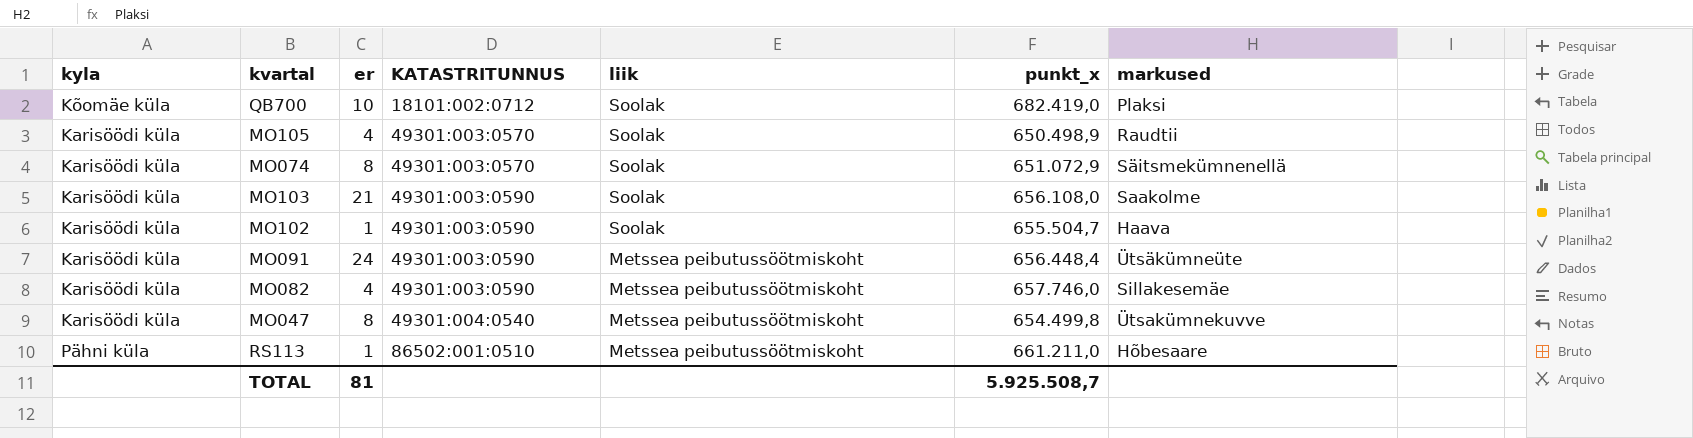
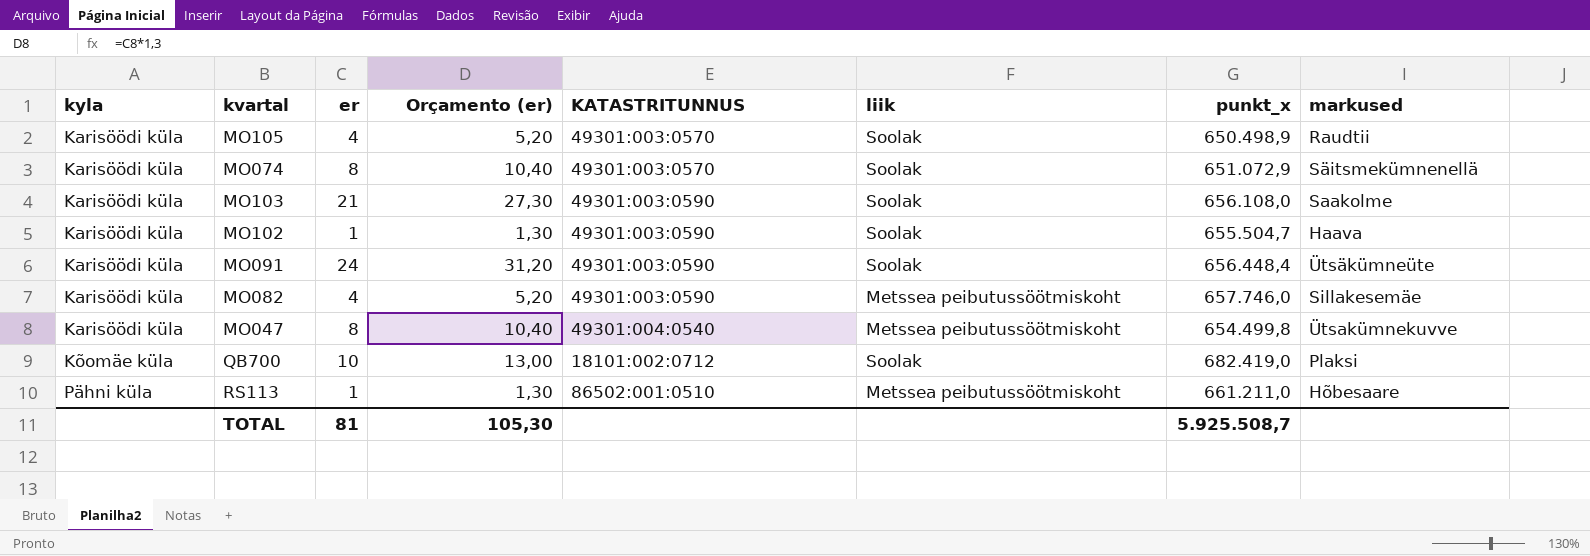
row order: KATASTRITUNNUS ascending -> kyla ascending
column Orçamento (er) | formula: none -> [er] * 1,3
MO091 | liik: Metssea peibutussöötmiskoht -> Soolak

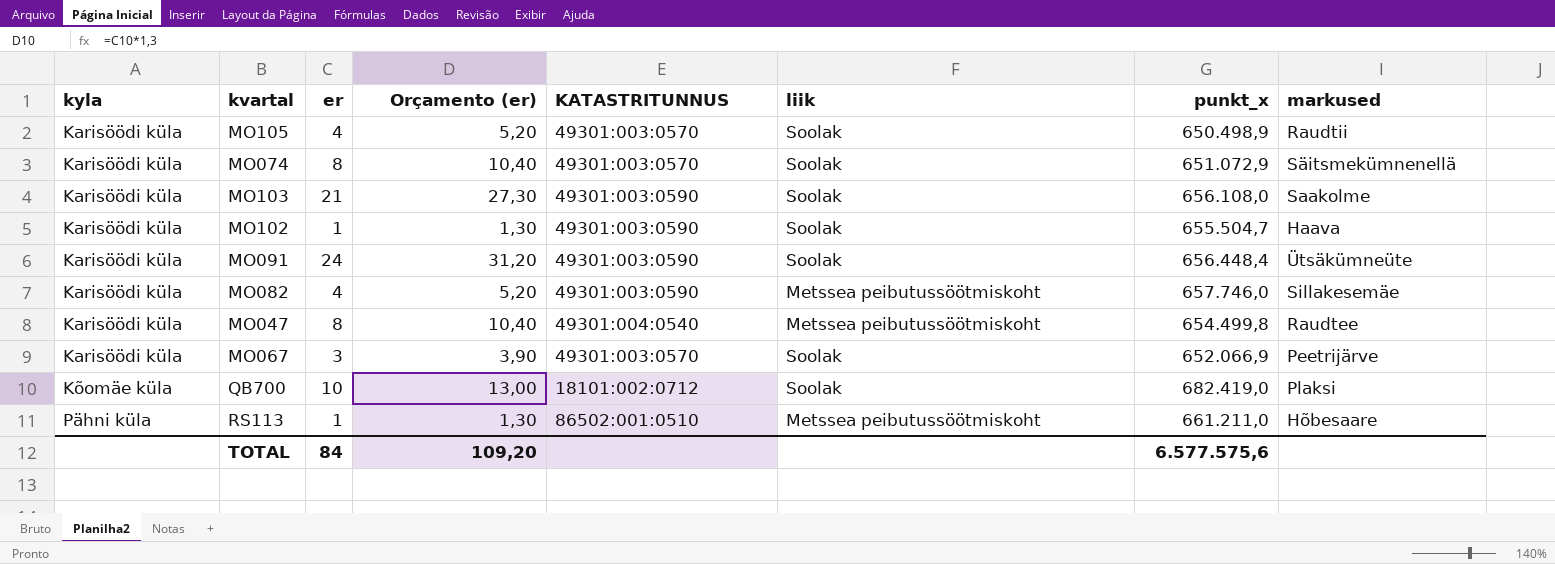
MO047 | markused: Ütsakümnekuvve -> Raudtee
row MO067: none -> Karisöödi küla | 3 | 3,90 | 49301:003:0570 | Soolak | 652.066,9 | Peetrijärve
TOTAL | er: 81 -> 84
TOTAL | Orçamento (er): 105,30 -> 109,20
TOTAL | punkt_x: 5.925.508,7 -> 6.577.575,6

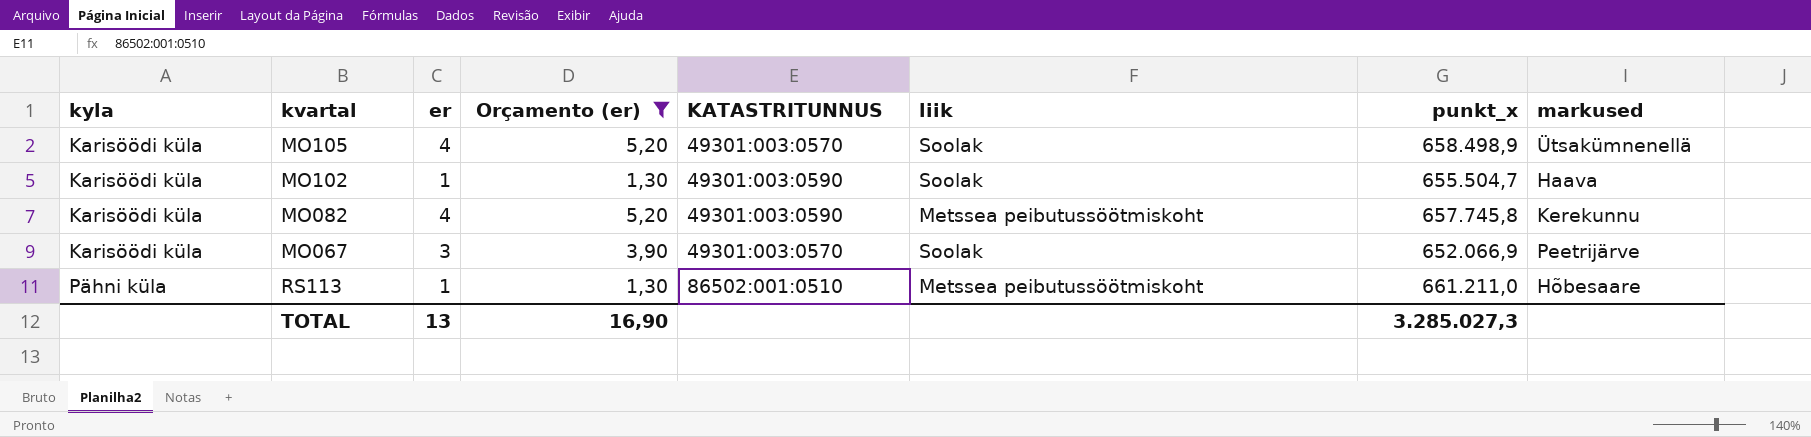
filter: none -> Orçamento (er) <= 5,20
MO105 | punkt_x: 650.498,9 -> 658.498,9
MO105 | markused: Raudtii -> Ütsakümnenellä
MO082 | punkt_x: 657.746,0 -> 657.745,8
MO082 | markused: Sillakesemäe -> Kerekunnu
TOTAL | er: 84 -> 13
TOTAL | Orçamento (er): 109,20 -> 16,90
TOTAL | punkt_x: 6.577.575,6 -> 3.285.027,3

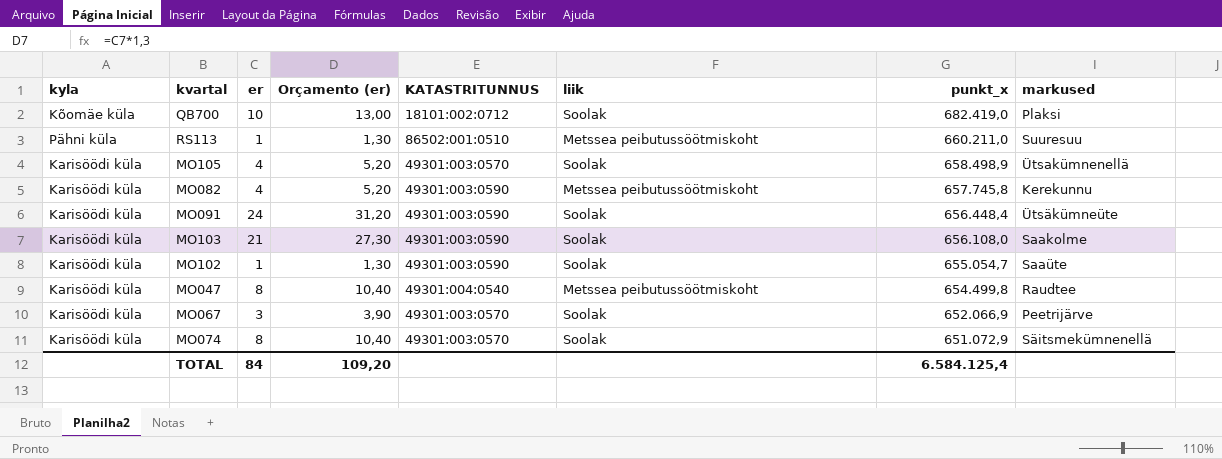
filter: Orçamento (er) <= 5,20 -> none
row order: kyla ascending -> punkt_x descending
RS113 | punkt_x: 661.211,0 -> 660.211,0
RS113 | markused: Hõbesaare -> Suuresuu
MO102 | punkt_x: 655.504,7 -> 655.054,7
MO102 | markused: Haava -> Saaüte
TOTAL | er: 13 -> 84
TOTAL | Orçamento (er): 16,90 -> 109,20
TOTAL | punkt_x: 3.285.027,3 -> 6.584.125,4

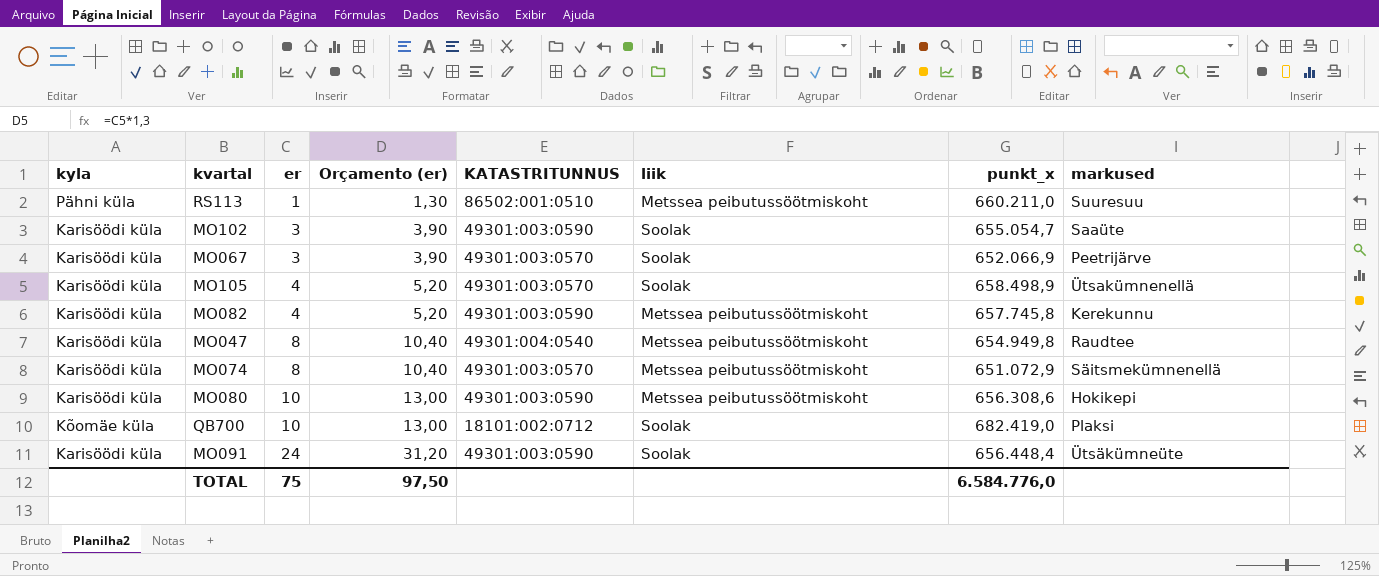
row order: punkt_x descending -> er ascending
row MO103: Karisöödi küla | 21 | 27,30 | 49301:003:0590 | Soolak | 656.108,0 | Saakolme -> none
MO102 | er: 1 -> 3
MO102 | Orçamento (er): 1,30 -> 3,90
MO047 | punkt_x: 654.499,8 -> 654.949,8
MO074 | liik: Soolak -> Metssea peibutussöötmiskoht
row MO080: none -> Karisöödi küla | 10 | 13,00 | 49301:003:0590 | Metssea peibutussöötmiskoht | 656.308,6 | Hokikepi
TOTAL | er: 84 -> 75
TOTAL | Orçamento (er): 109,20 -> 97,50
TOTAL | punkt_x: 6.584.125,4 -> 6.584.776,0

